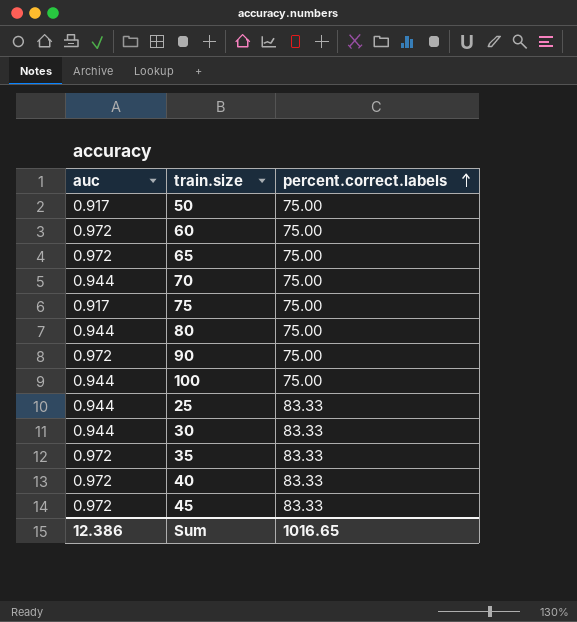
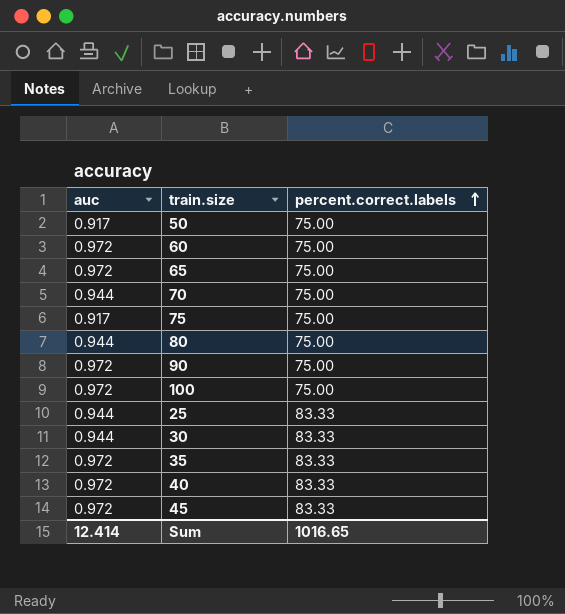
100 | auc: 0.944 -> 0.972
Sum | auc: 12.386 -> 12.414

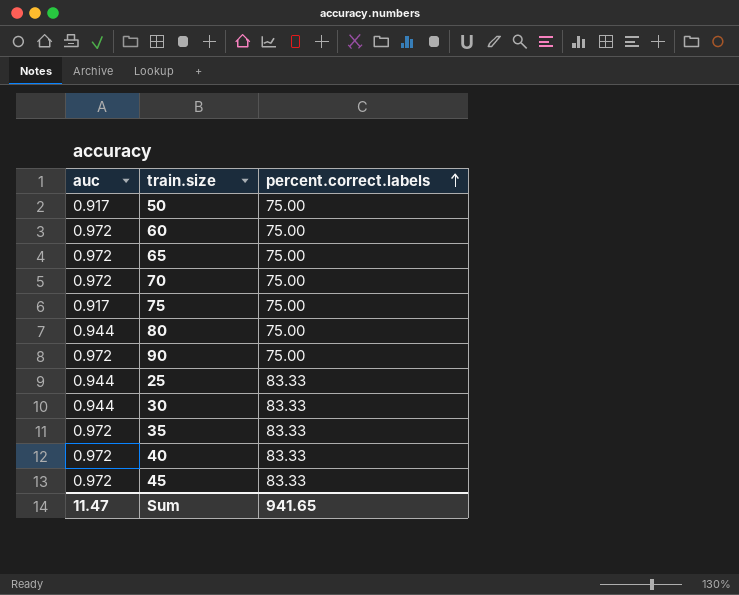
row 100: 0.972 | 75.00 -> none
70 | auc: 0.944 -> 0.972
Sum | auc: 12.414 -> 11.47
Sum | percent.correct.labels: 1016.65 -> 941.65

